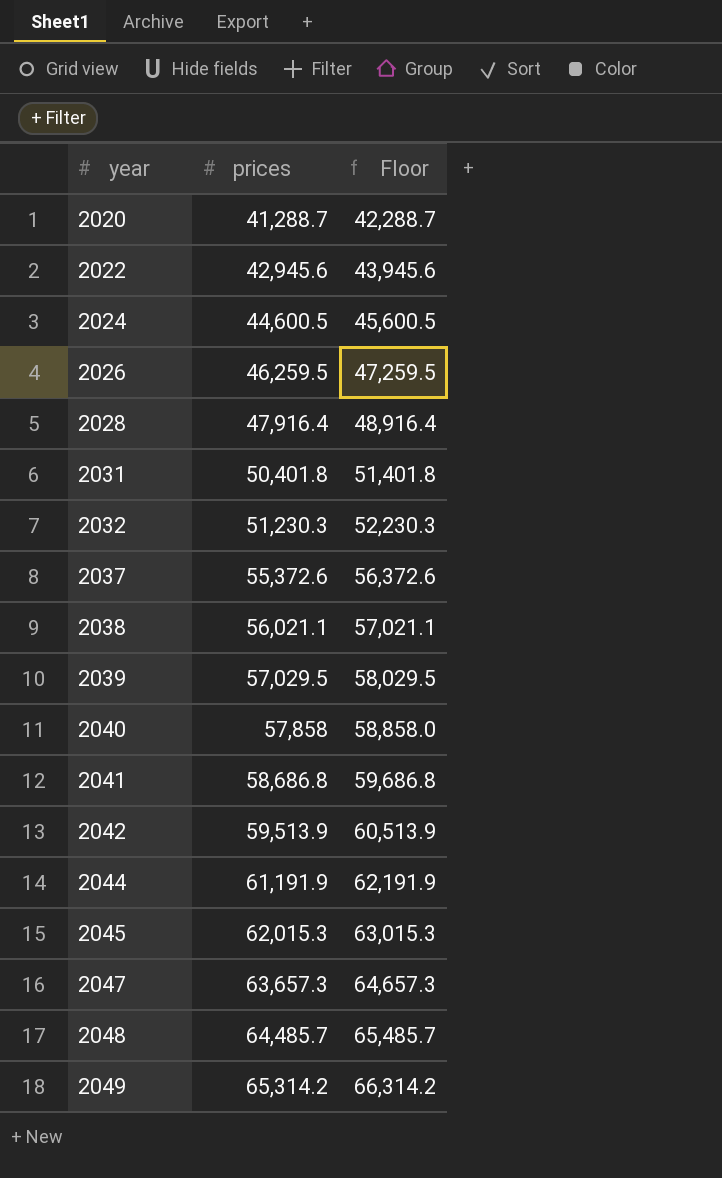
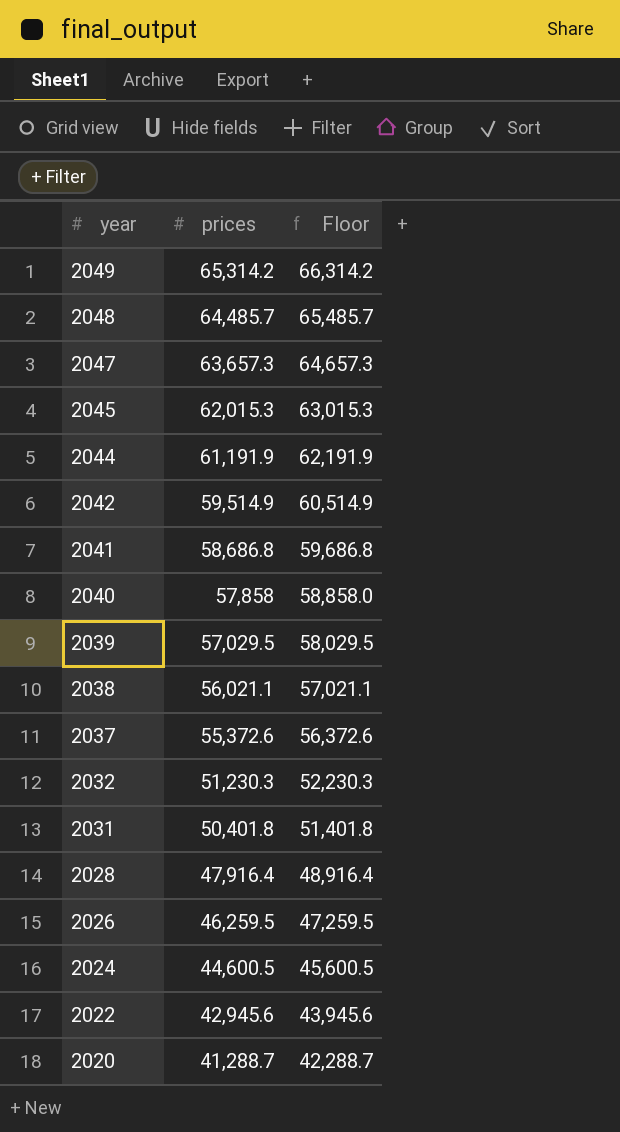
row order: year ascending -> year descending
2042 | prices: 59,513.9 -> 59,514.9
2042 | Floor: 60,513.9 -> 60,514.9

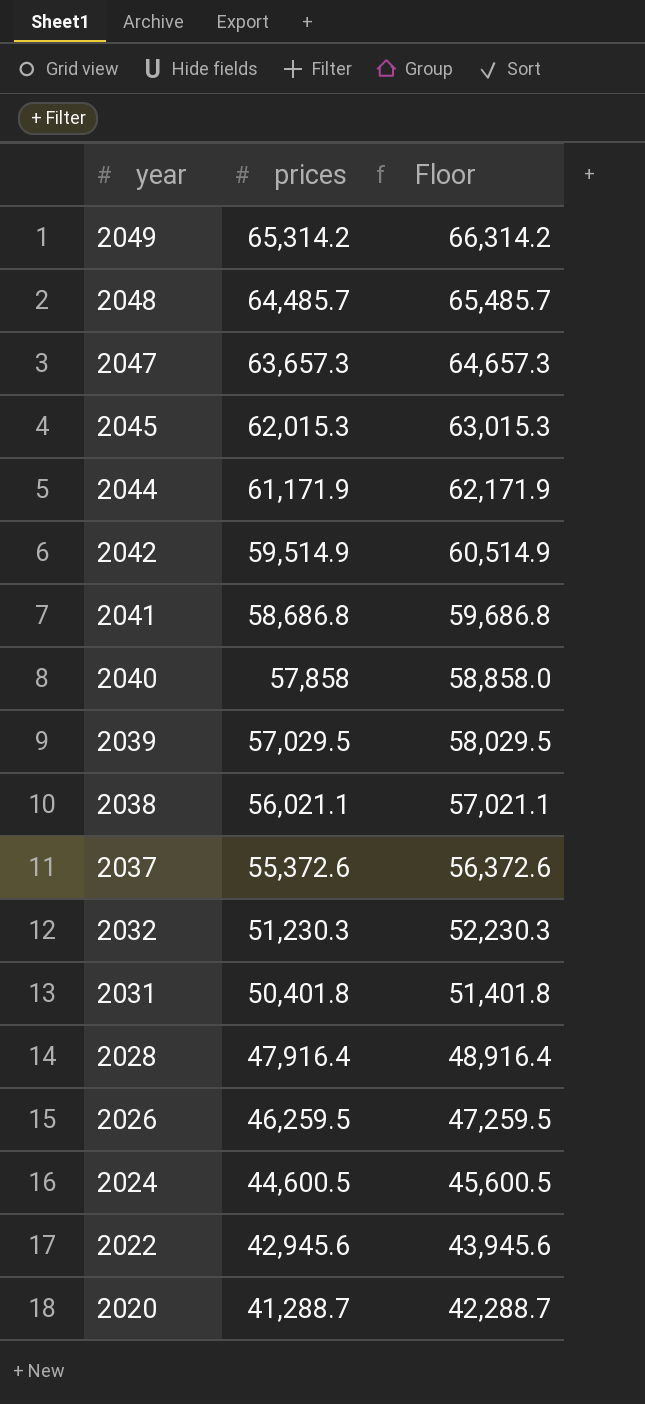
2044 | prices: 61,191.9 -> 61,171.9
2044 | Floor: 62,191.9 -> 62,171.9

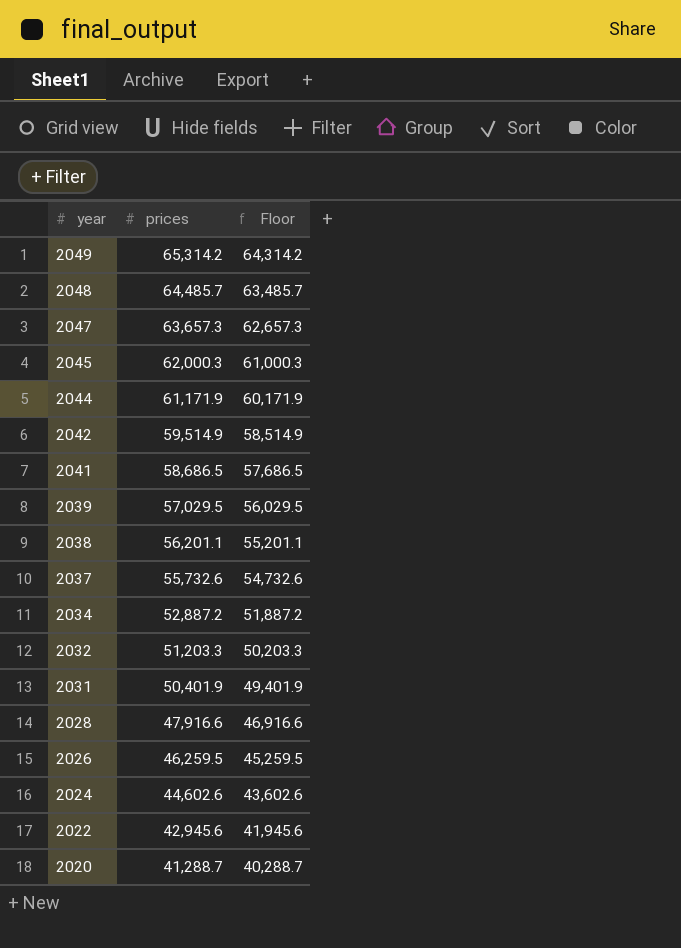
column Floor | formula: [prices] + 1000 -> [prices] - 1000
row 2040: 57,858 | 58,858.0 -> none
2045 | prices: 62,015.3 -> 62,000.3
2041 | prices: 58,686.8 -> 58,686.5
2038 | prices: 56,021.1 -> 56,201.1
2037 | prices: 55,372.6 -> 55,732.6
row 2034: none -> 52,887.2 | 51,887.2
2032 | prices: 51,230.3 -> 51,203.3
2031 | prices: 50,401.8 -> 50,401.9
2028 | prices: 47,916.4 -> 47,916.6
2024 | prices: 44,600.5 -> 44,602.6

